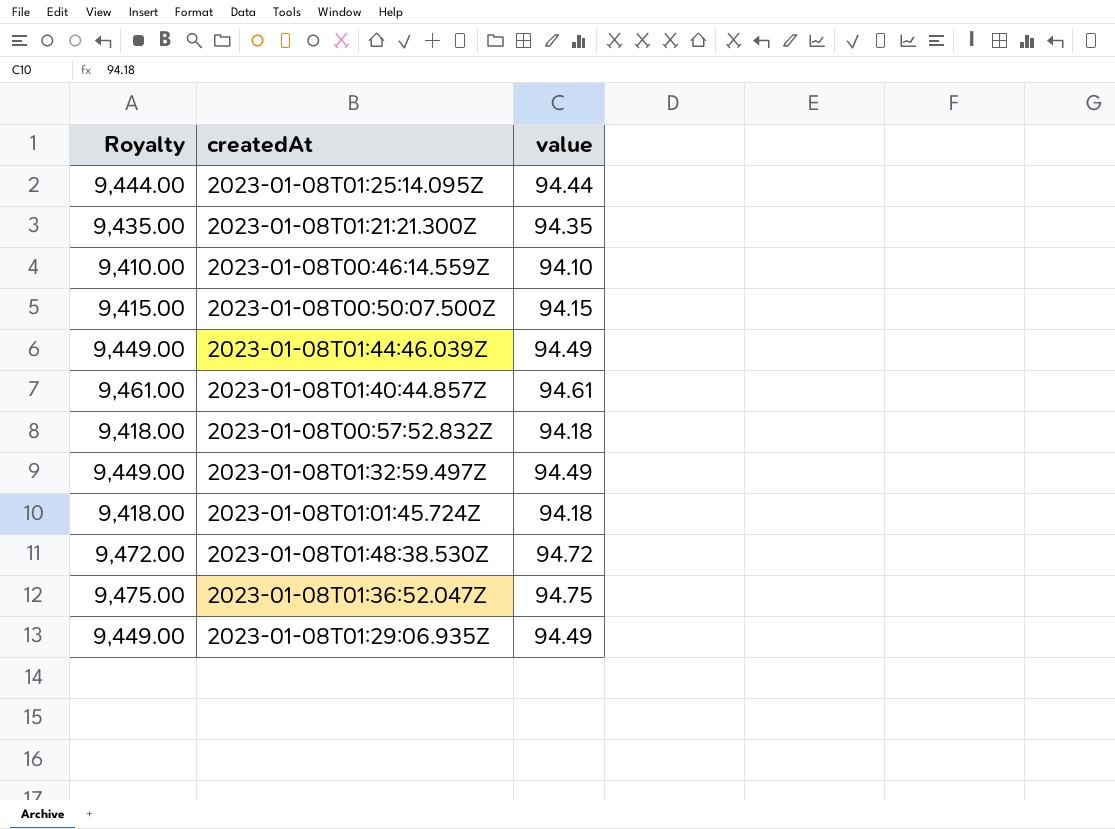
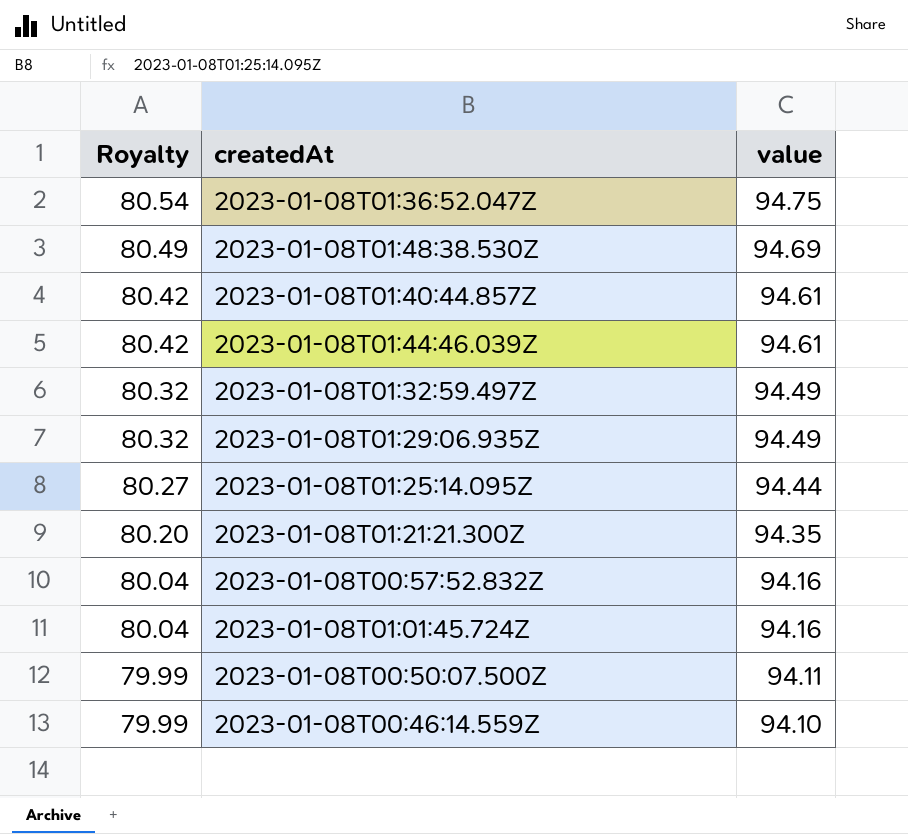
row order: none -> Royalty descending
column Royalty | formula: [value] * 100 -> [value] * 0.85
2023-01-08T01:48:38.530Z | value: 94.72 -> 94.69
2023-01-08T01:44:46.039Z | value: 94.49 -> 94.61
2023-01-08T00:57:52.832Z | value: 94.18 -> 94.16
2023-01-08T01:01:45.724Z | value: 94.18 -> 94.16
2023-01-08T00:50:07.500Z | value: 94.15 -> 94.11

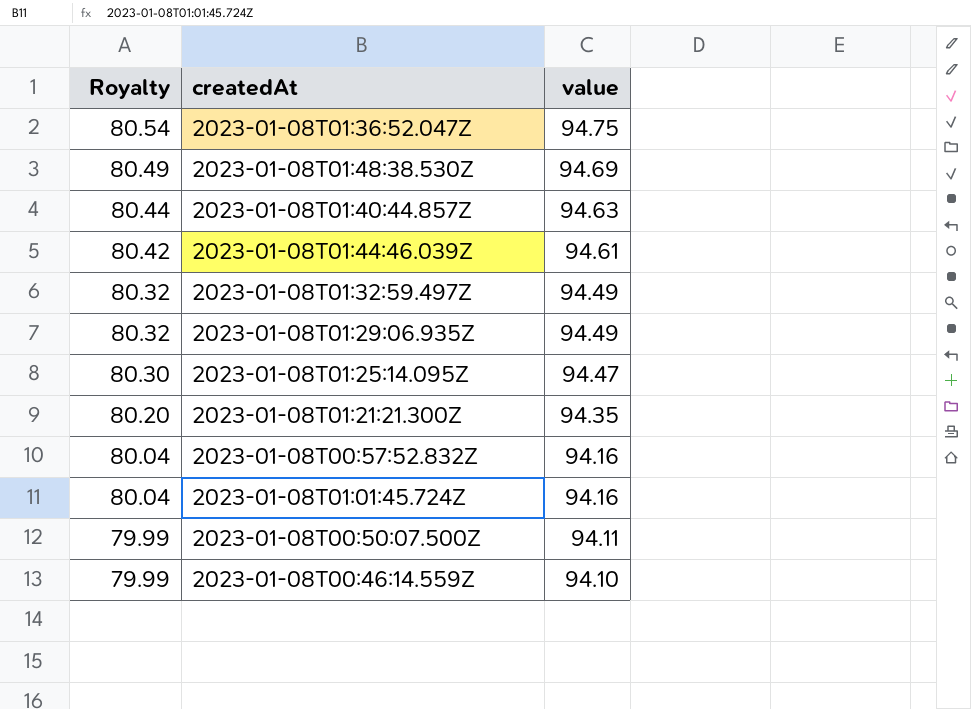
2023-01-08T01:40:44.857Z | Royalty: 80.42 -> 80.44
2023-01-08T01:40:44.857Z | value: 94.61 -> 94.63
2023-01-08T01:25:14.095Z | Royalty: 80.27 -> 80.30
2023-01-08T01:25:14.095Z | value: 94.44 -> 94.47

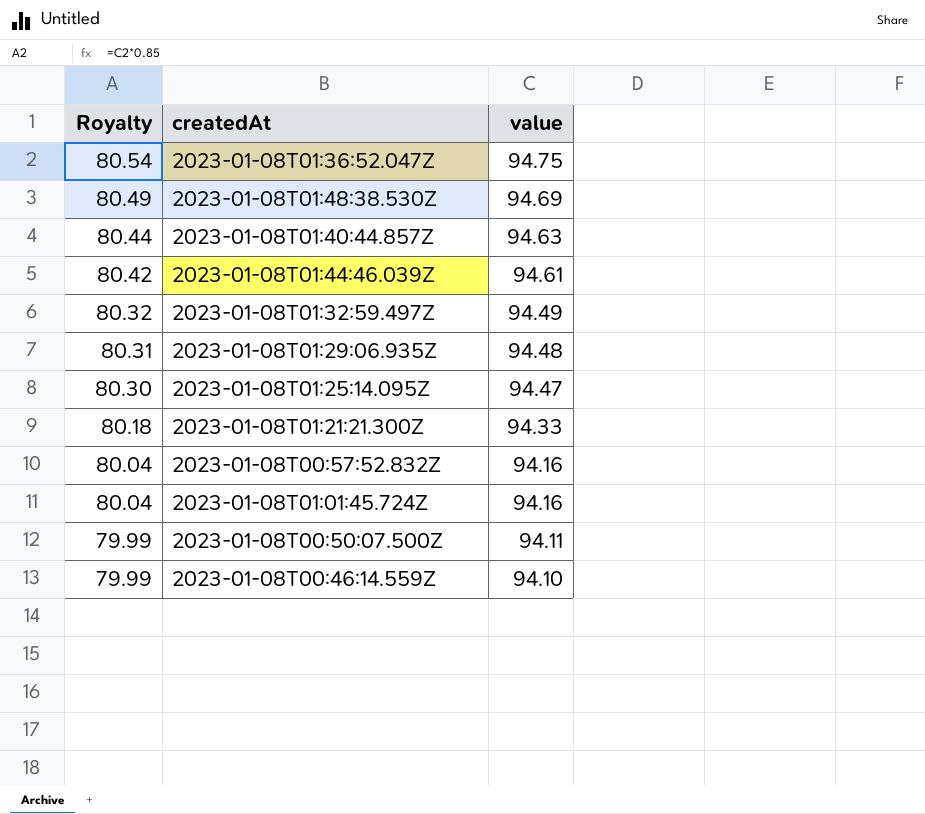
2023-01-08T01:29:06.935Z | Royalty: 80.32 -> 80.31
2023-01-08T01:29:06.935Z | value: 94.49 -> 94.48
2023-01-08T01:21:21.300Z | Royalty: 80.20 -> 80.18
2023-01-08T01:21:21.300Z | value: 94.35 -> 94.33

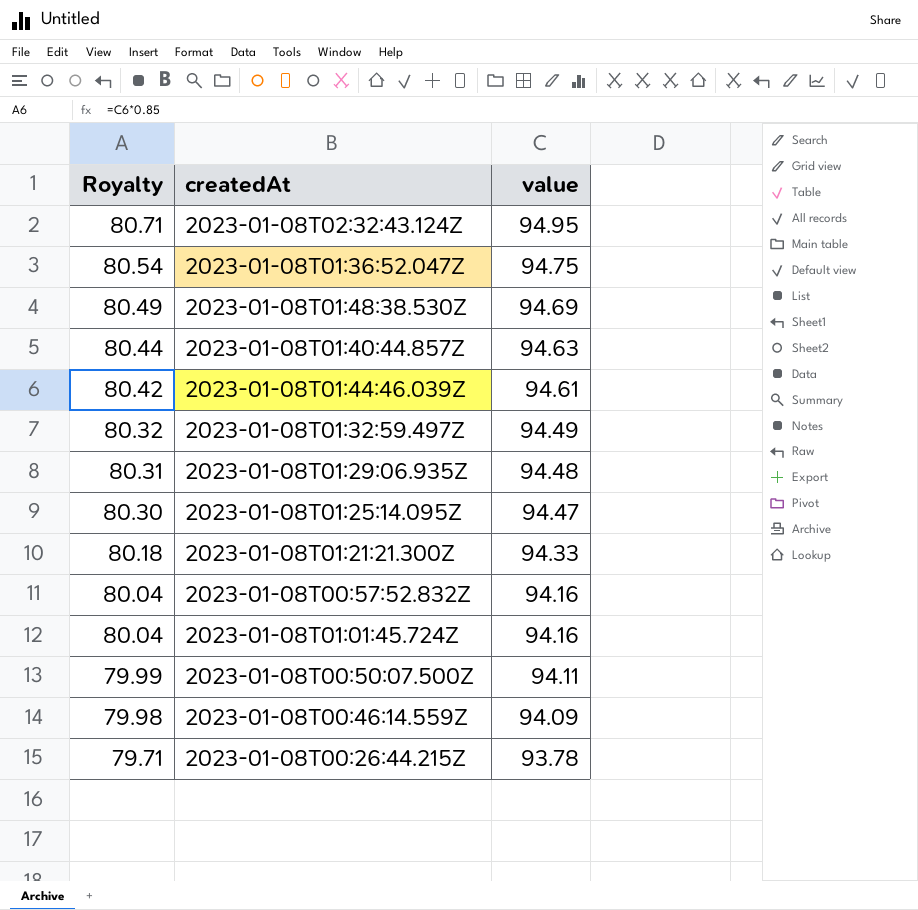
row 2023-01-08T02:32:43.124Z: none -> 80.71 | 94.95
2023-01-08T00:46:14.559Z | Royalty: 79.99 -> 79.98
2023-01-08T00:46:14.559Z | value: 94.10 -> 94.09
row 2023-01-08T00:26:44.215Z: none -> 79.71 | 93.78

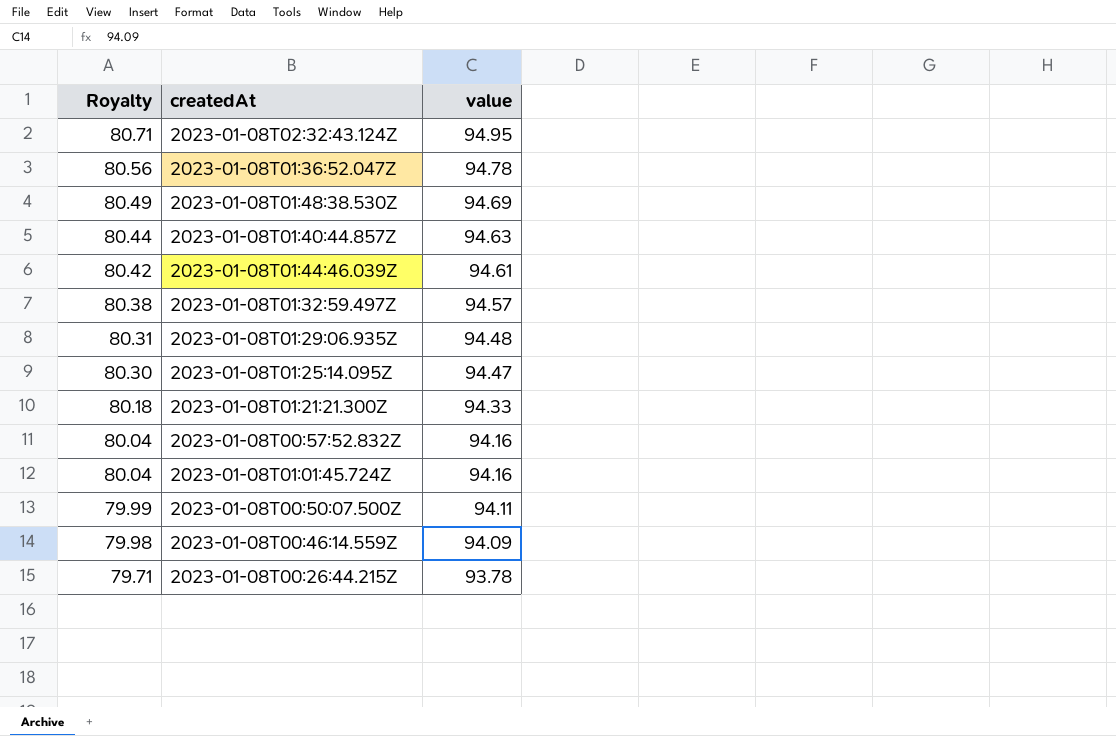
2023-01-08T01:36:52.047Z | Royalty: 80.54 -> 80.56
2023-01-08T01:36:52.047Z | value: 94.75 -> 94.78
2023-01-08T01:32:59.497Z | Royalty: 80.32 -> 80.38
2023-01-08T01:32:59.497Z | value: 94.49 -> 94.57

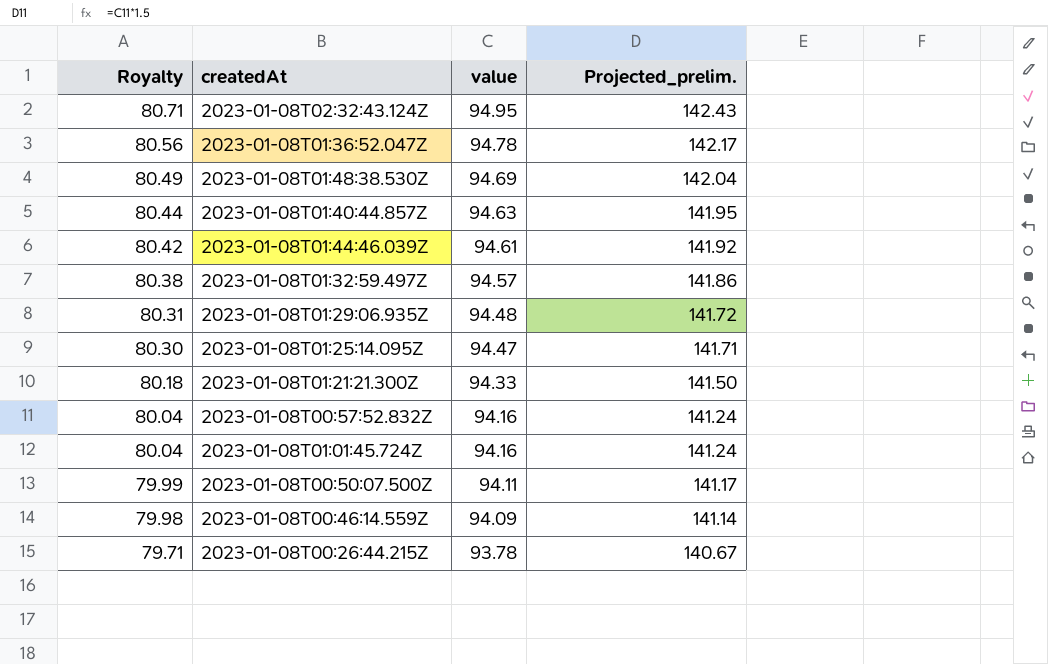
column Projected_prelim. | formula: none -> [value] * 1.5

